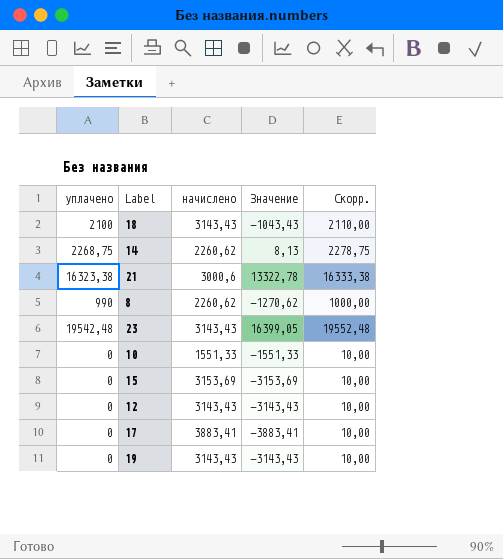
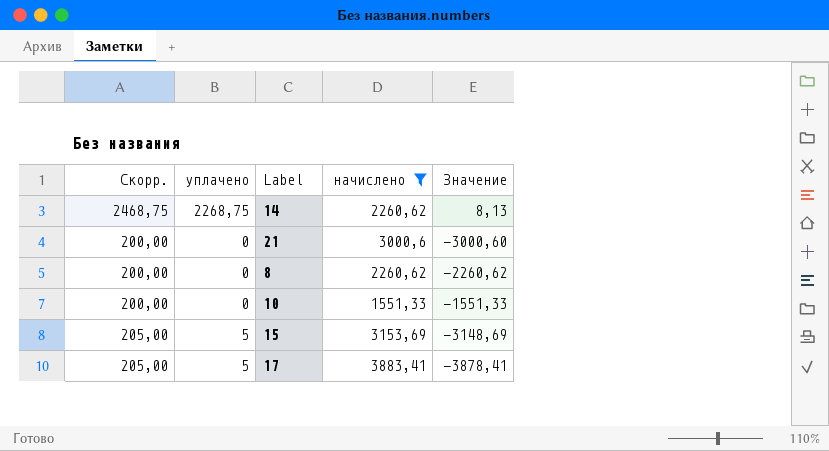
filter: none -> начислено != 3143,43
column Скорр. | formula: [уплачено] + 10 -> [уплачено] + 200
column Скорр. | position: 5 -> 1
21 | уплачено: 16323,38 -> 0
21 | Значение: 13322,78 -> -3000,60
8 | уплачено: 990 -> 0
8 | Значение: -1270,62 -> -2260,62
15 | уплачено: 0 -> 5
15 | Значение: -3153,69 -> -3148,69
17 | уплачено: 0 -> 5
17 | Значение: -3883,41 -> -3878,41

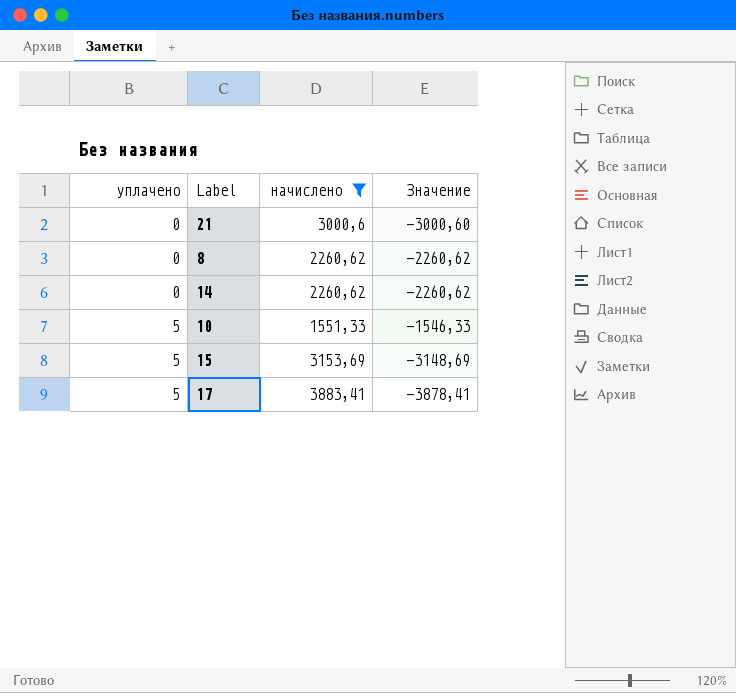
row order: none -> уплачено ascending
column Скорр. | formula: [уплачено] + 200 -> none
14 | уплачено: 2268,75 -> 0
14 | Значение: 8,13 -> -2260,62
10 | уплачено: 0 -> 5
10 | Значение: -1551,33 -> -1546,33

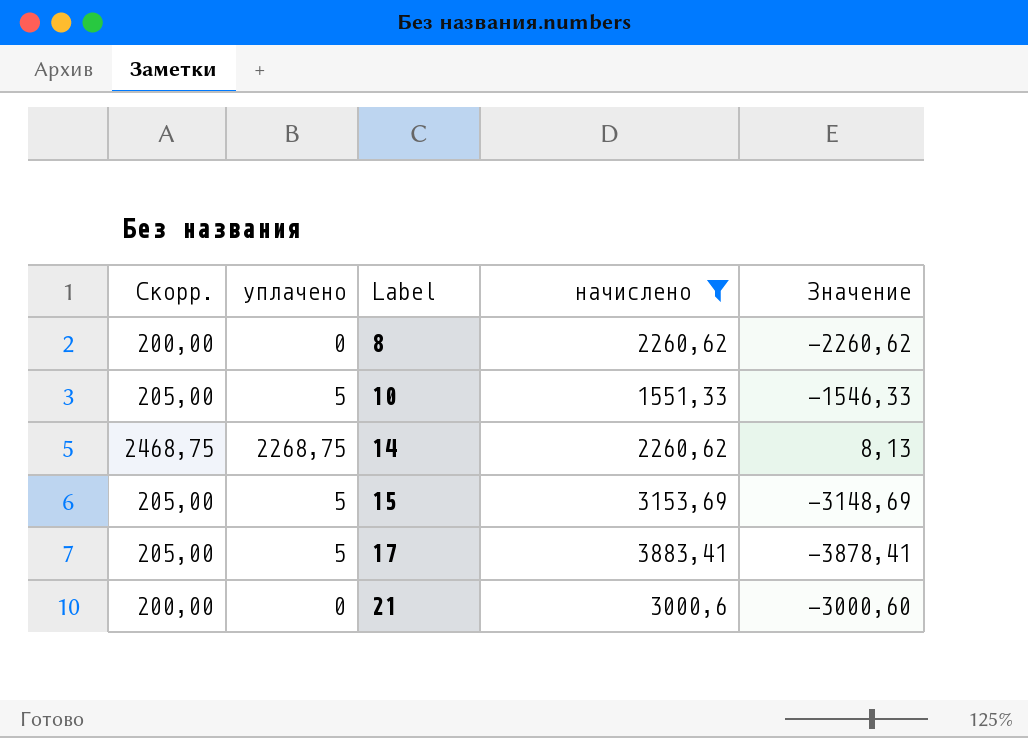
row order: уплачено ascending -> Label ascending
column Скорр. | formula: none -> [уплачено] + 200
14 | уплачено: 0 -> 2268,75
14 | Значение: -2260,62 -> 8,13

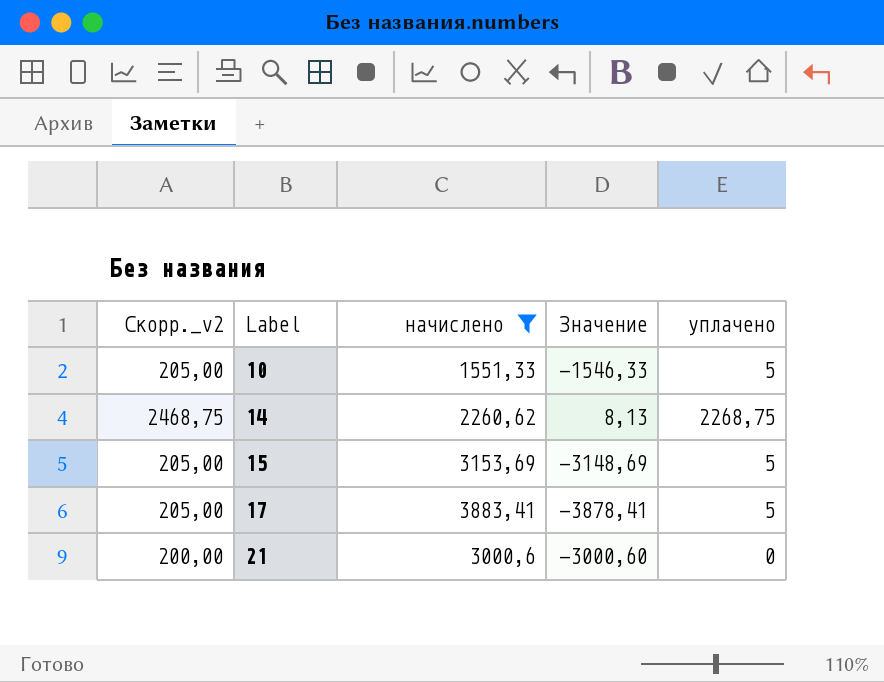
column name: Скорр. -> Скорр._v2
column уплачено | position: 2 -> 5
row 8: 200,00 | 0 | 2260,62 | -2260,62 -> none

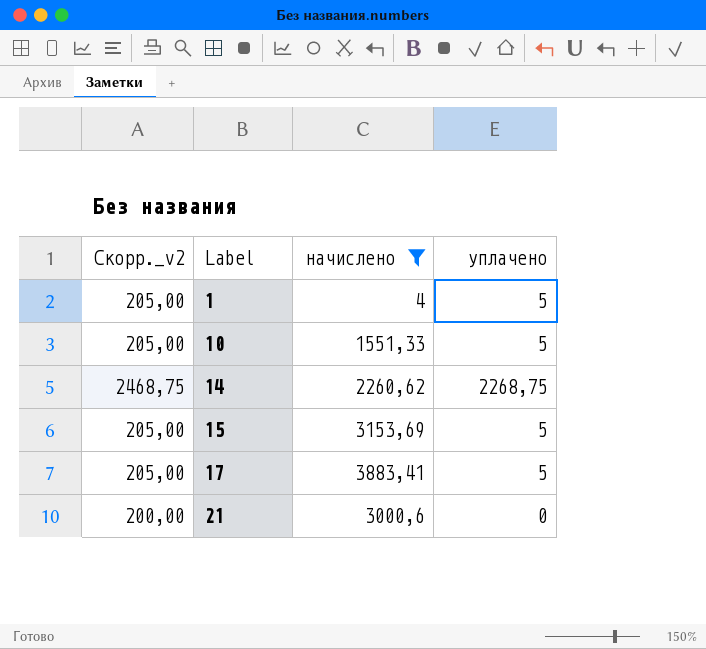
column Значение | formula: [уплачено] - [начислено] -> none
row 1: none -> 205,00 | 4 | 5

